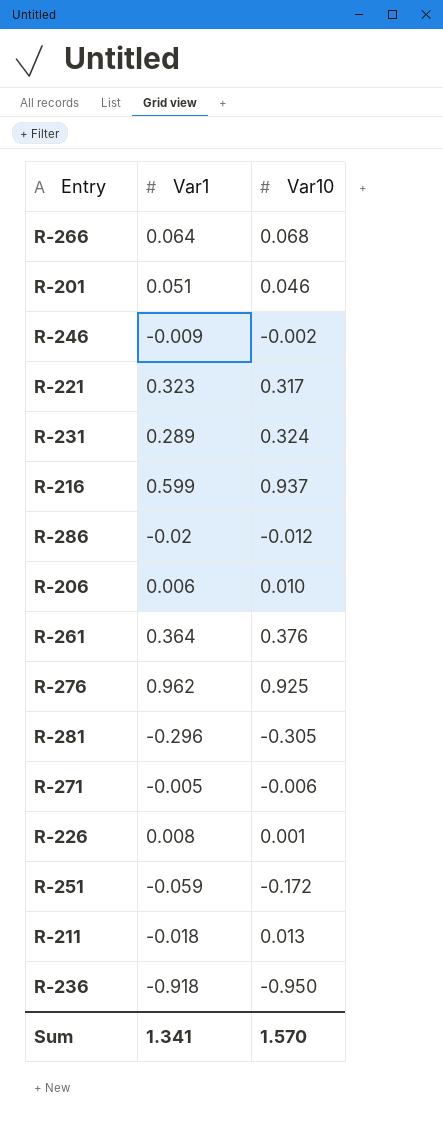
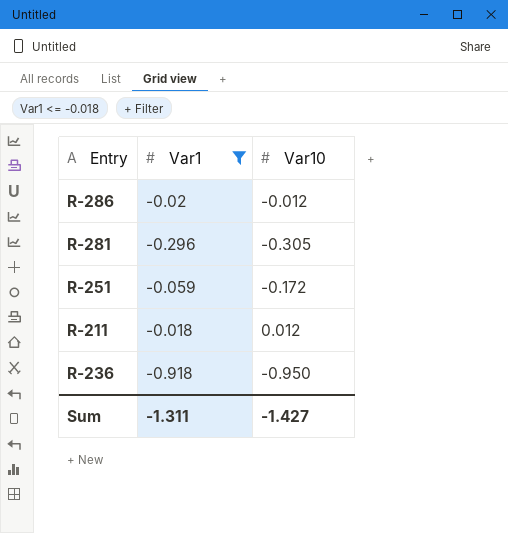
filter: none -> Var1 <= -0.018
R-211 | Var10: 0.013 -> 0.012
Sum | Var1: 1.341 -> -1.311
Sum | Var10: 1.570 -> -1.427

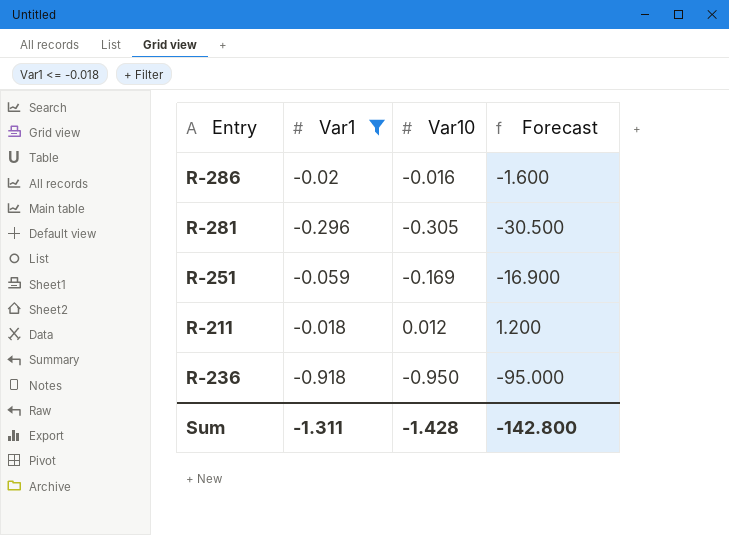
column Forecast | formula: none -> [Var10] * 100
R-286 | Var10: -0.012 -> -0.016
R-251 | Var10: -0.172 -> -0.169
Sum | Var10: -1.427 -> -1.428

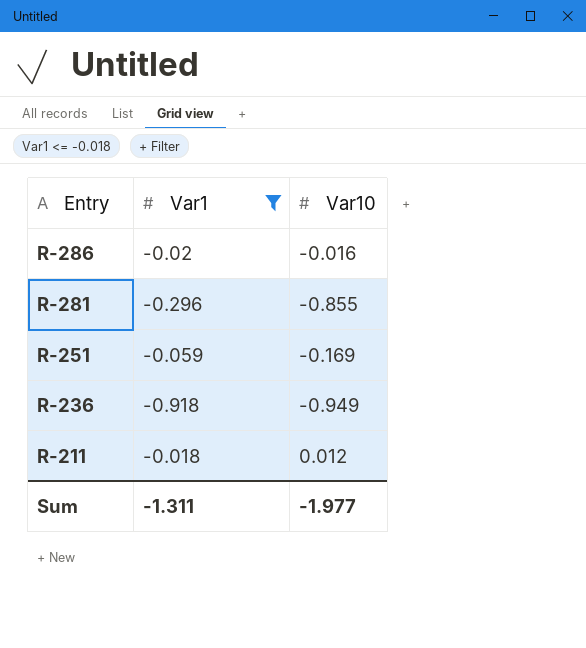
row order: none -> Entry descending
column Forecast | formula: [Var10] * 100 -> none
R-281 | Var10: -0.305 -> -0.855
R-236 | Var10: -0.950 -> -0.949
Sum | Var10: -1.428 -> -1.977

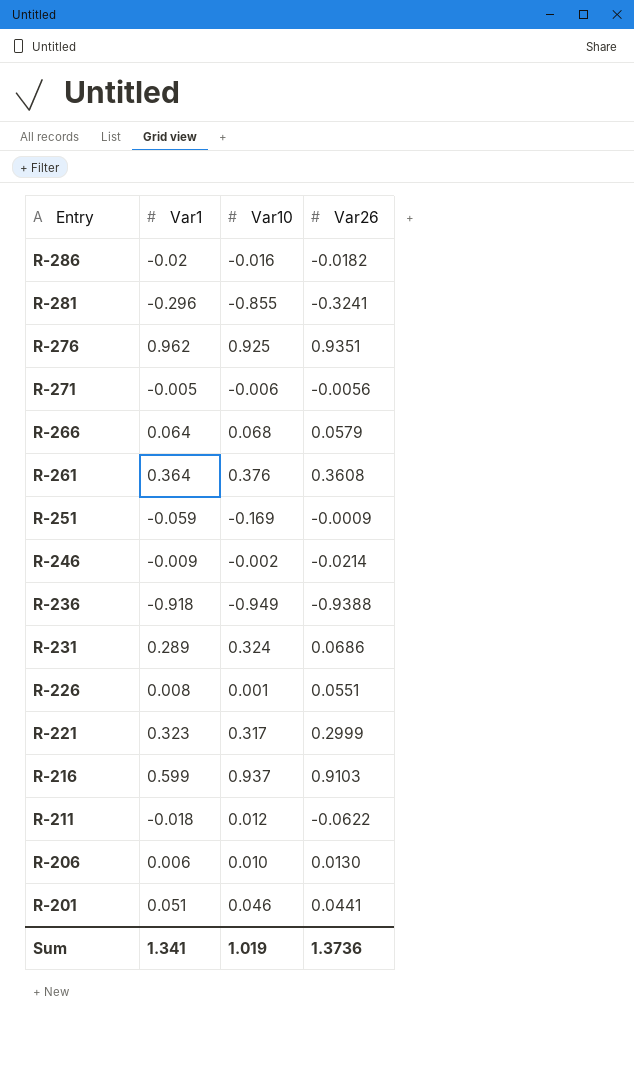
filter: Var1 <= -0.018 -> none
column Var26 | position: none -> 4
Sum | Var1: -1.311 -> 1.341
Sum | Var10: -1.977 -> 1.019

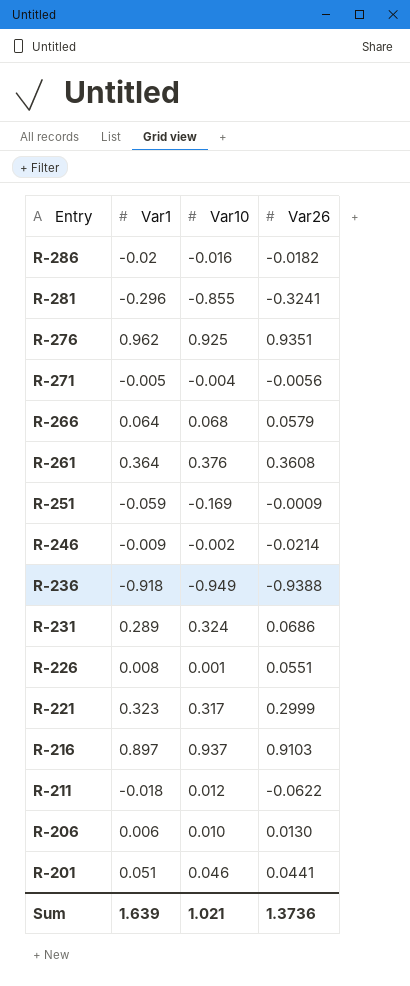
R-271 | Var10: -0.006 -> -0.004
R-216 | Var1: 0.599 -> 0.897
Sum | Var1: 1.341 -> 1.639
Sum | Var10: 1.019 -> 1.021

